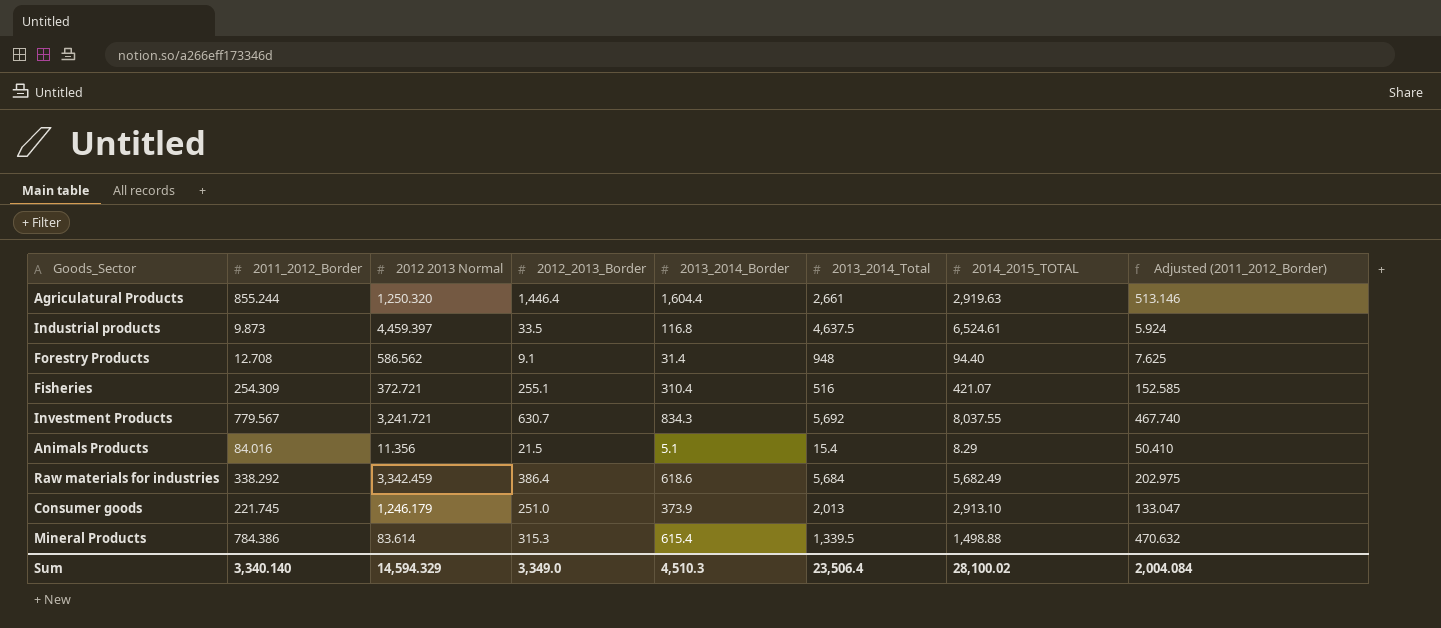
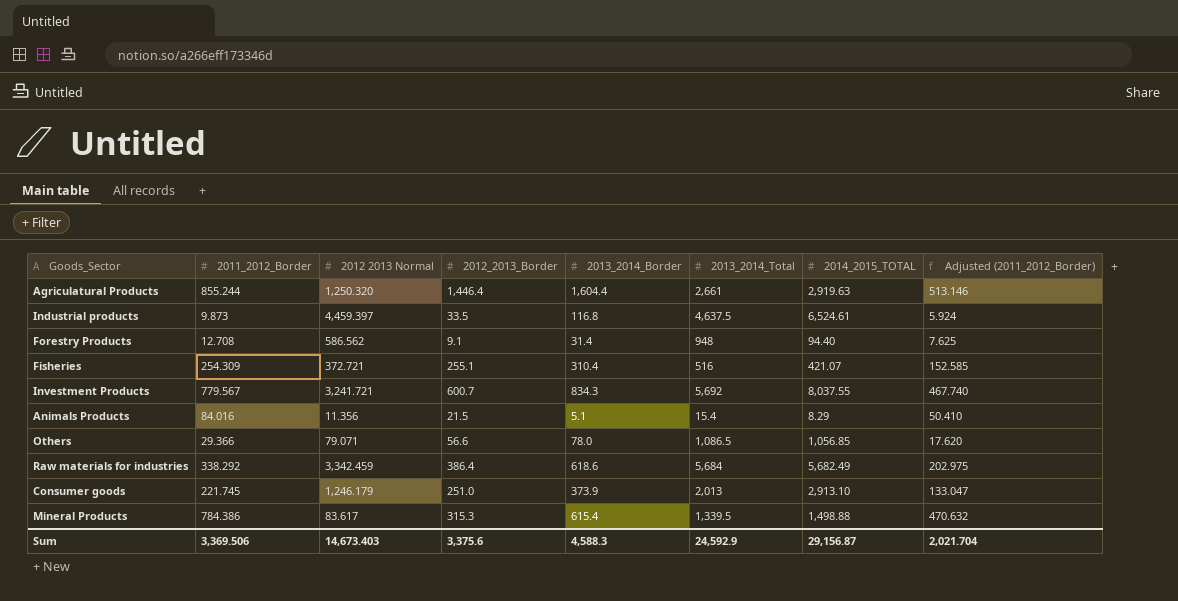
Investment Products | 2012_2013_Border: 630.7 -> 600.7
row Others: none -> 29.366 | 79.071 | 56.6 | 78.0 | 1,086.5 | 1,056.85 | 17.620
Mineral Products | 2012 2013 Normal: 83.614 -> 83.617
Sum | 2011_2012_Border: 3,340.140 -> 3,369.506
Sum | 2012 2013 Normal: 14,594.329 -> 14,673.403
Sum | 2012_2013_Border: 3,349.0 -> 3,375.6
Sum | 2013_2014_Border: 4,510.3 -> 4,588.3
Sum | 2013_2014_Total: 23,506.4 -> 24,592.9
Sum | 2014_2015_TOTAL: 28,100.02 -> 29,156.87
Sum | Adjusted (2011_2012_Border): 2,004.084 -> 2,021.704

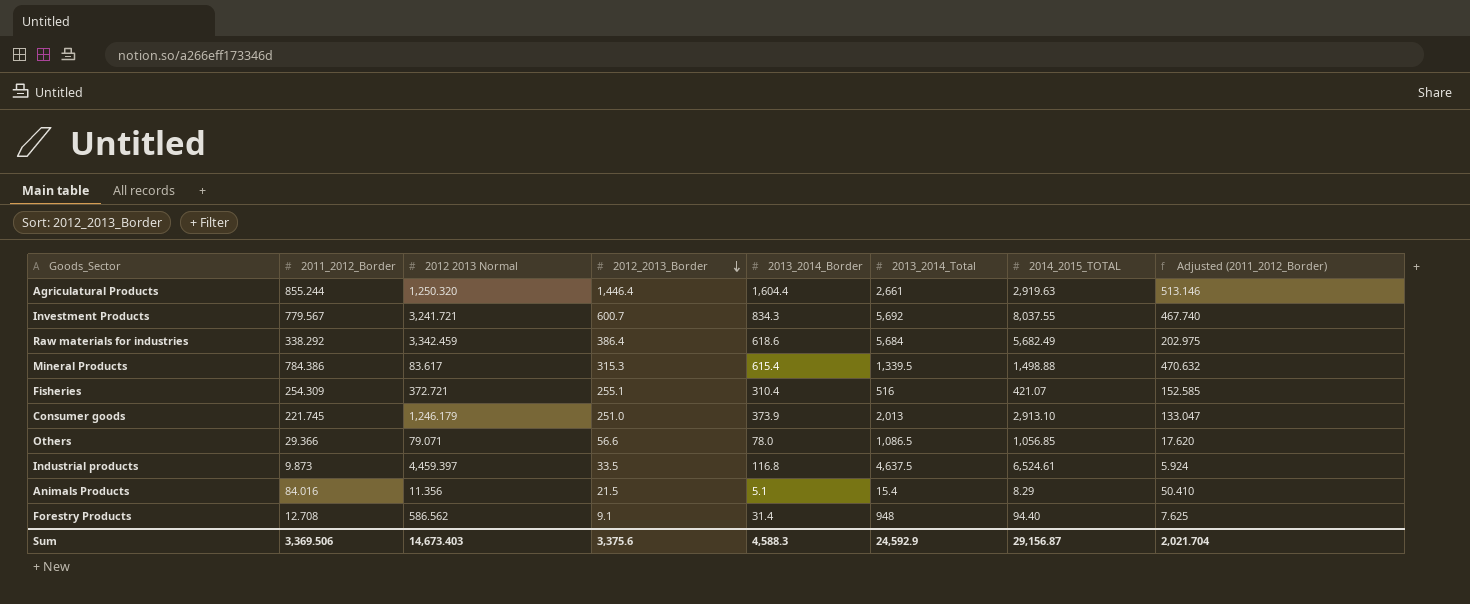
row order: none -> 2012_2013_Border descending

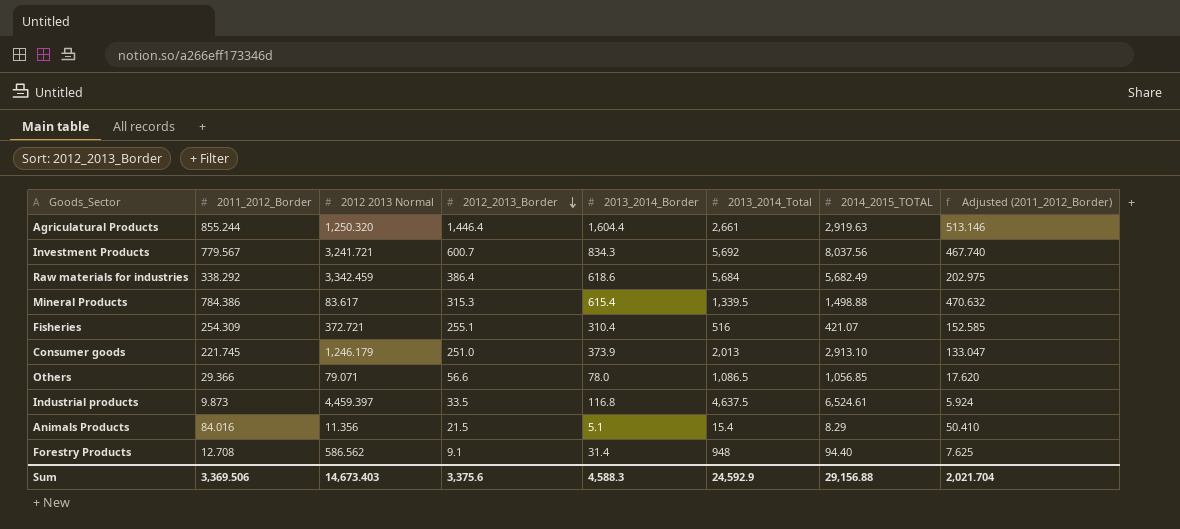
Investment Products | 2014_2015_TOTAL: 8,037.55 -> 8,037.56
Sum | 2014_2015_TOTAL: 29,156.87 -> 29,156.88

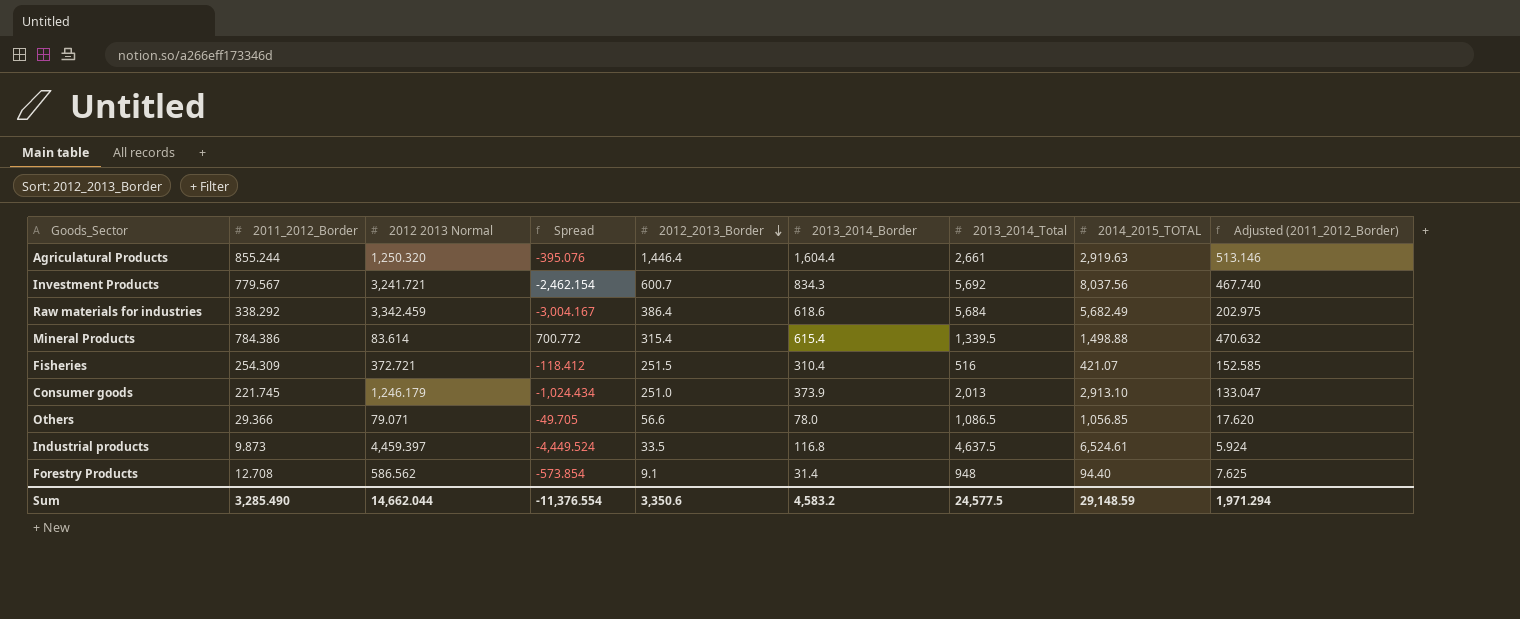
column Spread | formula: none -> [2011_2012_Border] - [2012 2013 Normal]
row Animals Products: 84.016 | 11.356 | 21.5 | 5.1 | 15.4 | 8.29 | 50.410 -> none
Mineral Products | 2012 2013 Normal: 83.617 -> 83.614
Mineral Products | 2012_2013_Border: 315.3 -> 315.4
Fisheries | 2012_2013_Border: 255.1 -> 251.5
Sum | 2011_2012_Border: 3,369.506 -> 3,285.490
Sum | 2012 2013 Normal: 14,673.403 -> 14,662.044
Sum | 2012_2013_Border: 3,375.6 -> 3,350.6
Sum | 2013_2014_Border: 4,588.3 -> 4,583.2
Sum | 2013_2014_Total: 24,592.9 -> 24,577.5
Sum | 2014_2015_TOTAL: 29,156.88 -> 29,148.59
Sum | Adjusted (2011_2012_Border): 2,021.704 -> 1,971.294

